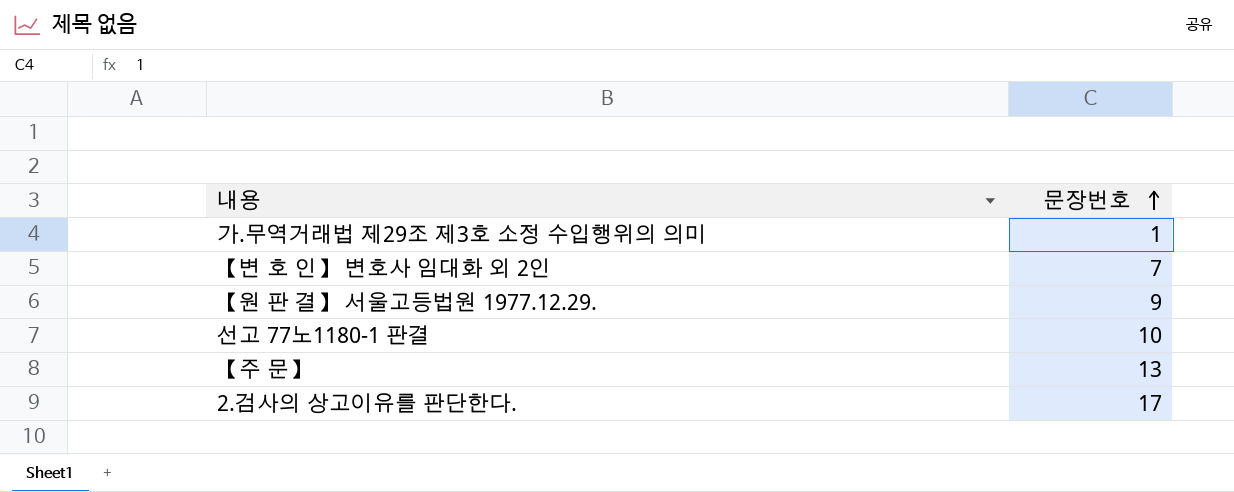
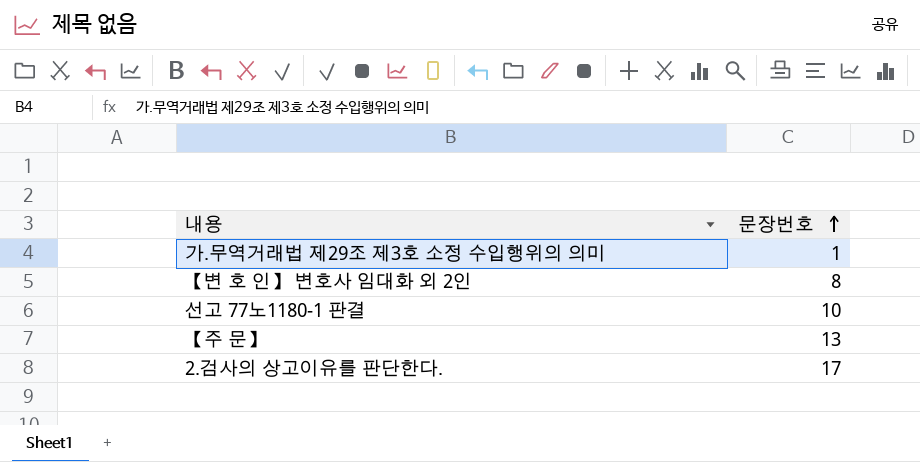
row 【원 판 결】 서울고등법원 1977.12.29.: 9 -> none
【변 호 인】 변호사 임대화 외 2인 | 문장번호: 7 -> 8

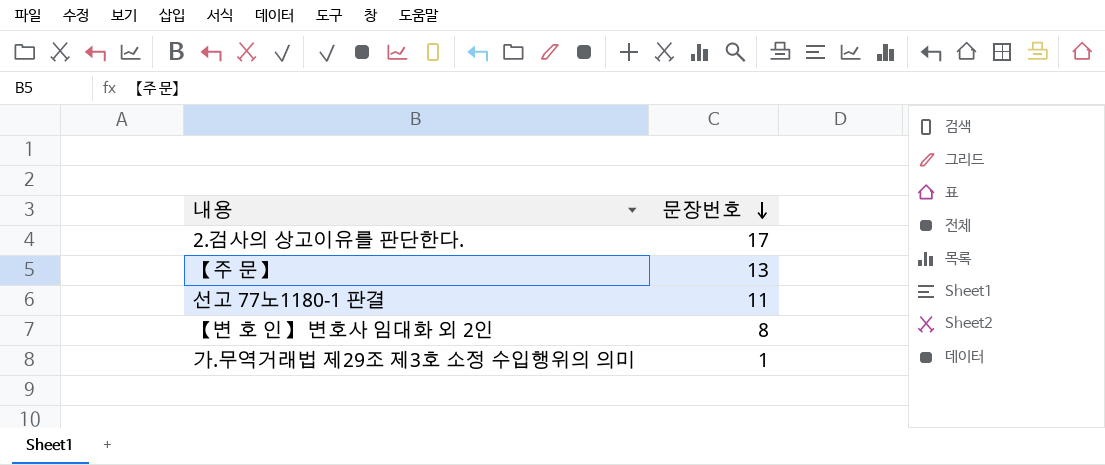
row order: 문장번호 ascending -> 문장번호 descending
선고 77노1180-1 판결 | 문장번호: 10 -> 11

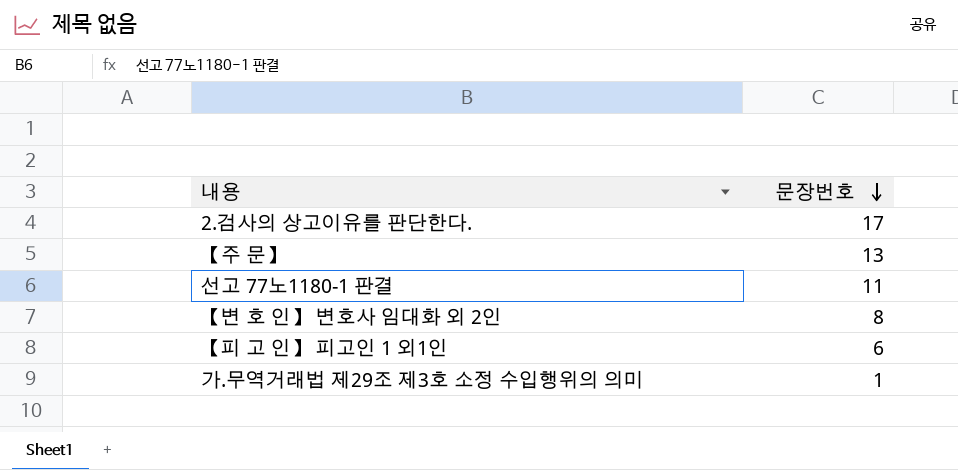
row 【피 고 인】 피고인 1 외1인: none -> 6

